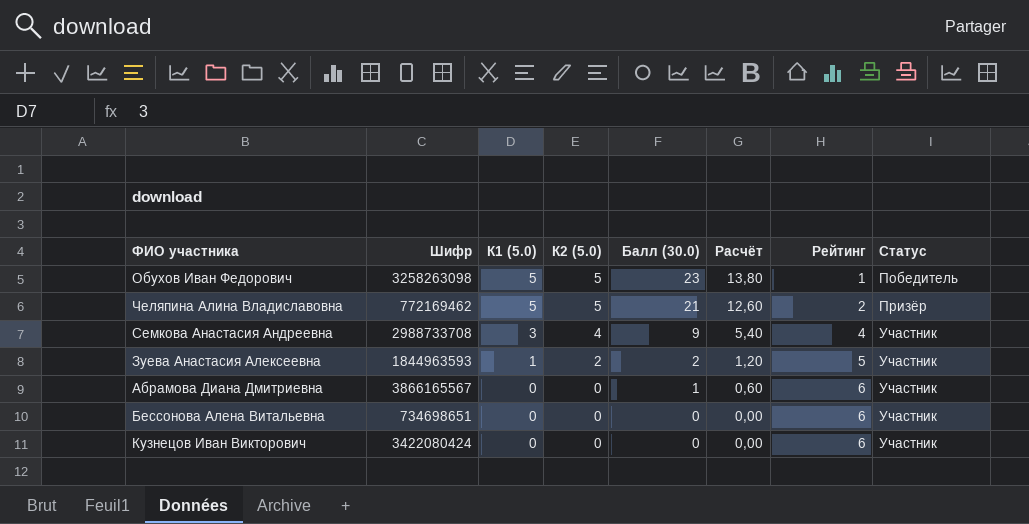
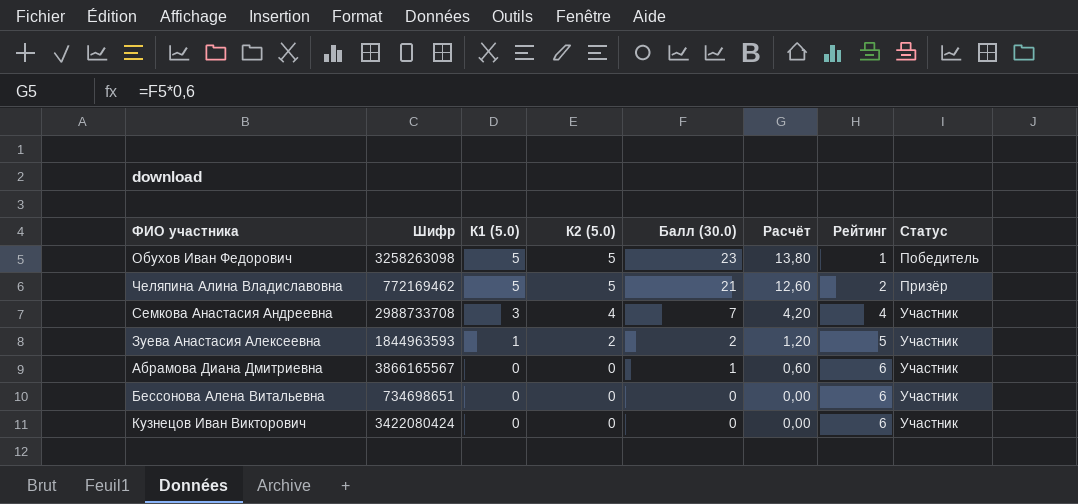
Семкова Анастасия Андреевна | Балл (30.0): 9 -> 7
Семкова Анастасия Андреевна | Расчёт: 5,40 -> 4,20

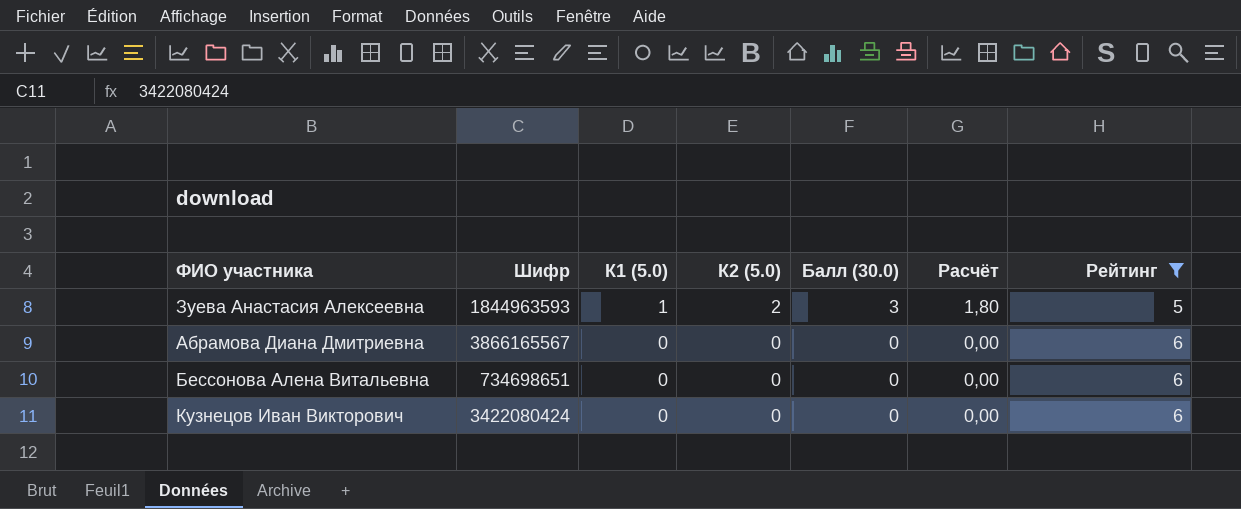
filter: none -> Рейтинг >= 5
column Статус | position: 8 -> none
Зуева Анастасия Алексеевна | Балл (30.0): 2 -> 3
Зуева Анастасия Алексеевна | Расчёт: 1,20 -> 1,80
Абрамова Диана Дмитриевна | Балл (30.0): 1 -> 0
Абрамова Диана Дмитриевна | Расчёт: 0,60 -> 0,00

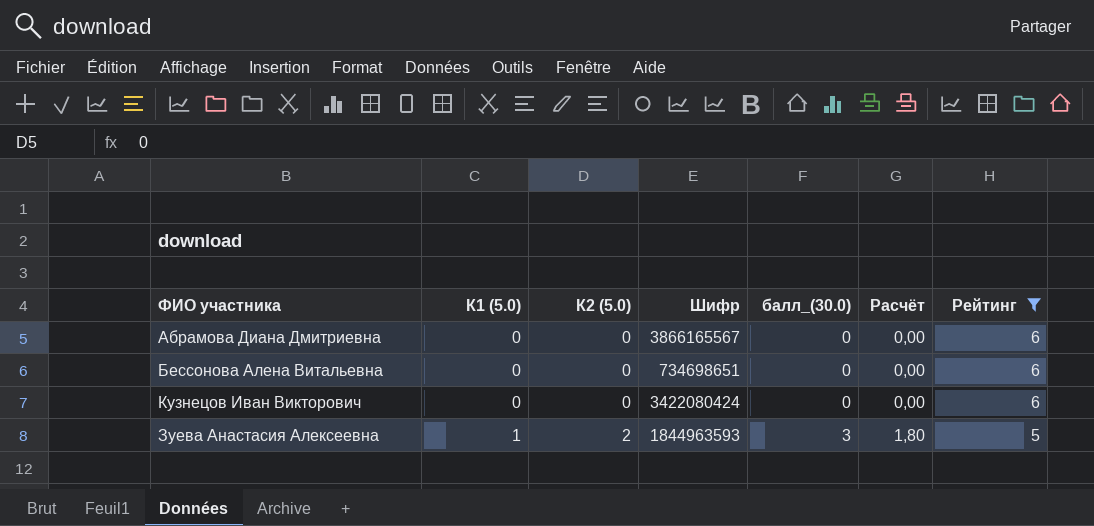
row order: К1 (5.0) descending -> К1 (5.0) ascending
column Шифр | position: 2 -> 4
column name: Балл (30.0) -> балл_(30.0)

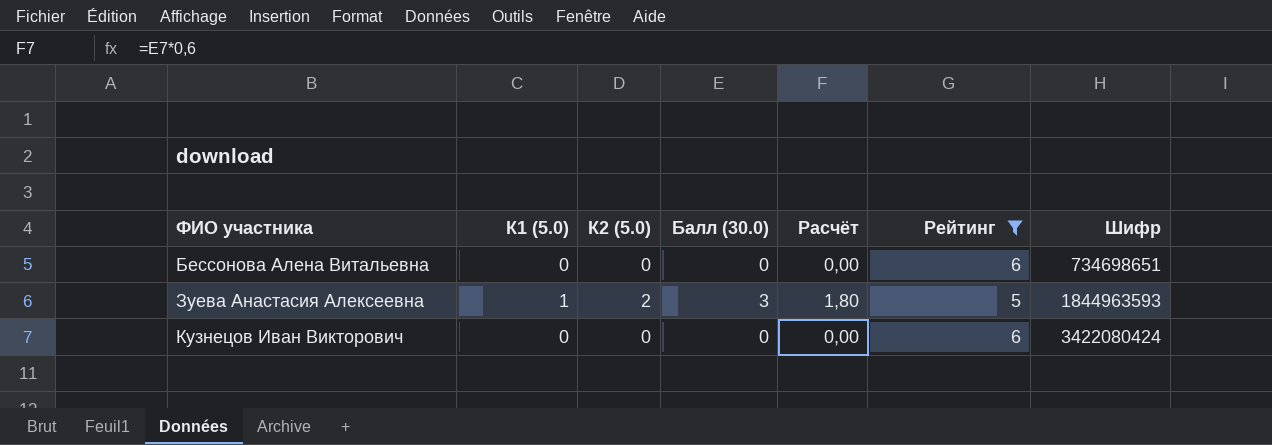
row order: К1 (5.0) ascending -> ФИО участника ascending
column name: балл_(30.0) -> Балл (30.0)
column Шифр | position: 4 -> 7
row Абрамова Диана Дмитриевна: 0 | 0 | 3866165567 | 0 | 0,00 | 6 -> none

